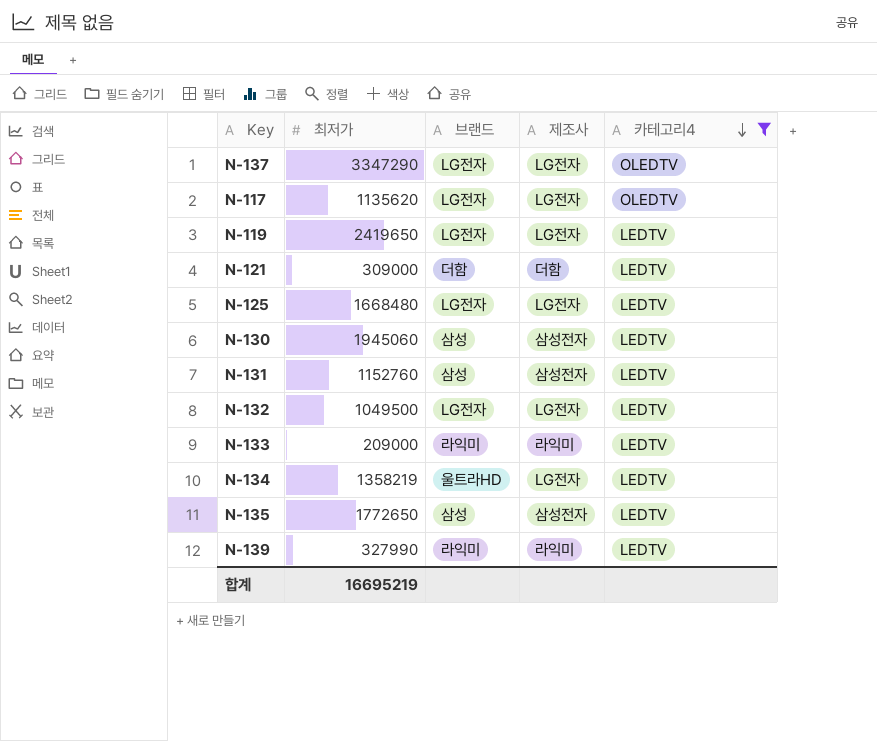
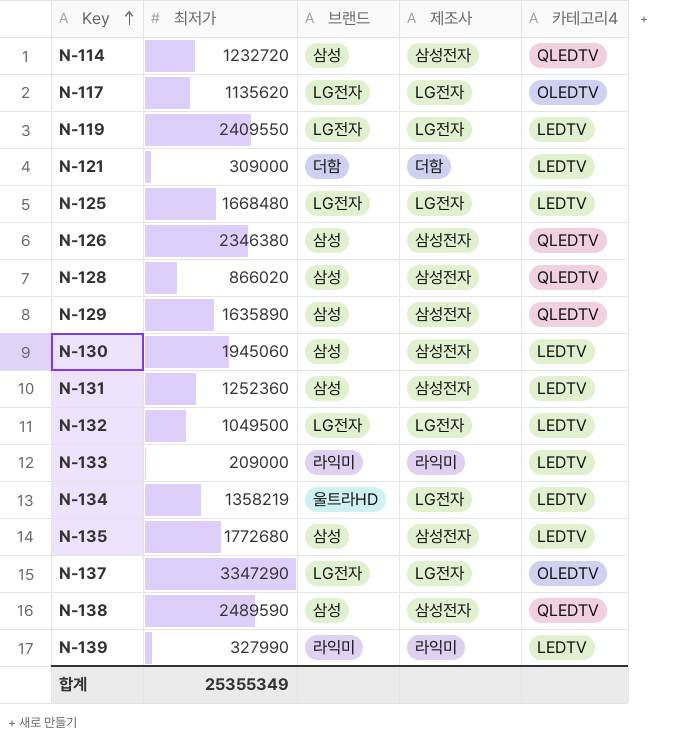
filter: 카테고리4 != QLEDTV -> none
row order: 카테고리4 descending -> Key ascending
N-119 | 최저가: 2419650 -> 2409550
N-131 | 최저가: 1152760 -> 1252360
N-135 | 최저가: 1772650 -> 1772680
합계 | 최저가: 16695219 -> 25355349

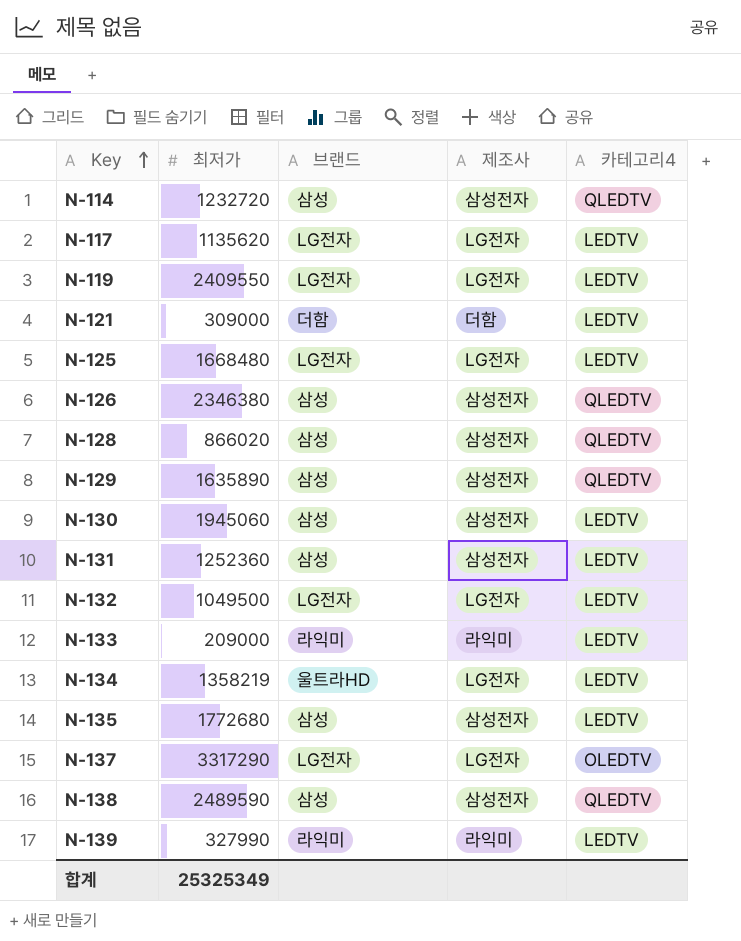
N-117 | 카테고리4: OLEDTV -> LEDTV
N-137 | 최저가: 3347290 -> 3317290
합계 | 최저가: 25355349 -> 25325349

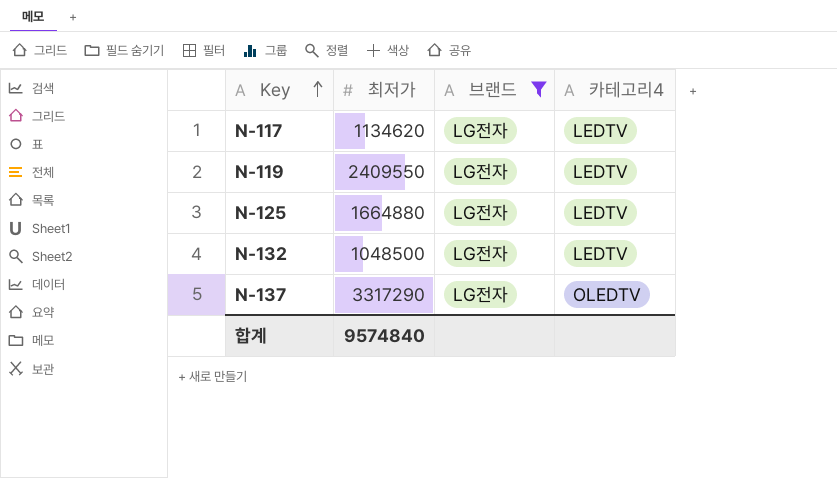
filter: none -> 브랜드 = LG전자
column 제조사 | position: 4 -> none
N-117 | 최저가: 1135620 -> 1134620
N-125 | 최저가: 1668480 -> 1664880
N-132 | 최저가: 1049500 -> 1048500
합계 | 최저가: 25325349 -> 9574840

